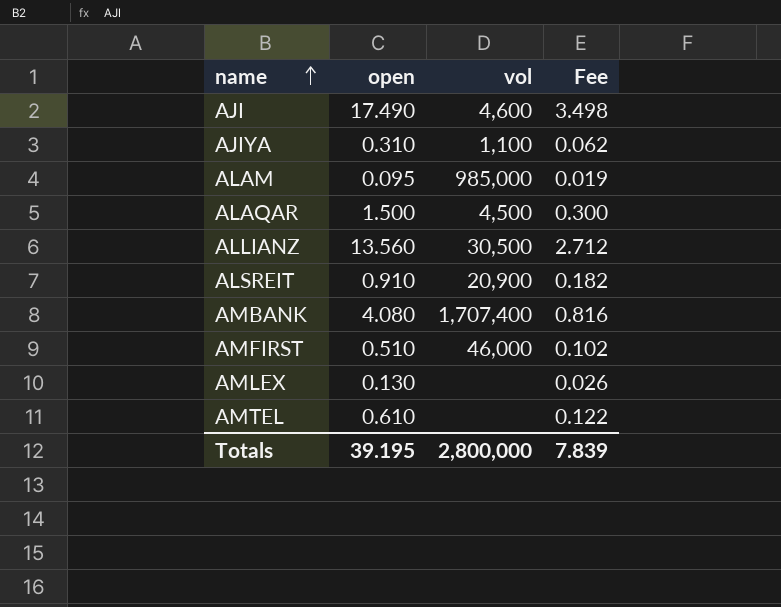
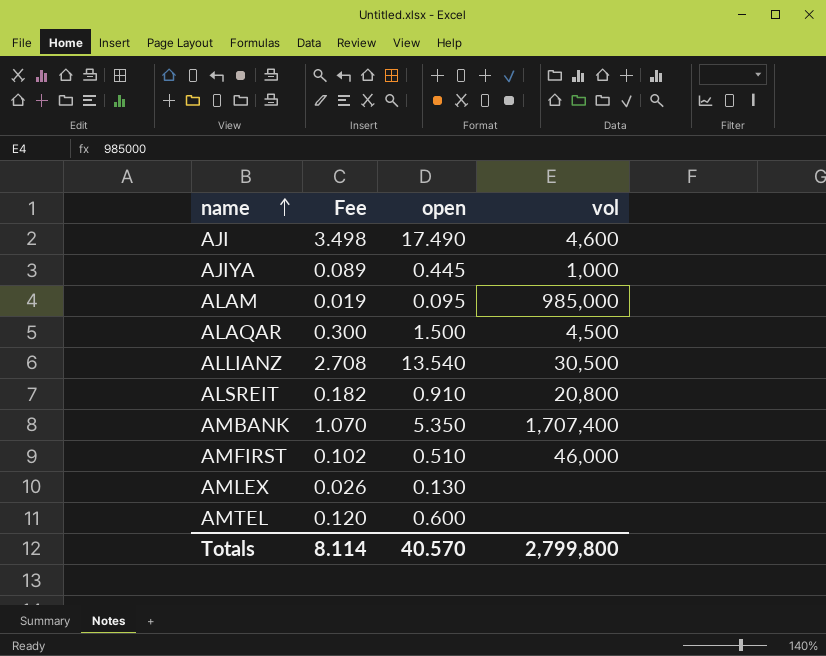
column Fee | position: 4 -> 2
AJIYA | Fee: 0.062 -> 0.089
AJIYA | open: 0.310 -> 0.445
AJIYA | vol: 1,100 -> 1,000
ALLIANZ | Fee: 2.712 -> 2.708
ALLIANZ | open: 13.560 -> 13.540
ALSREIT | vol: 20,900 -> 20,800
AMBANK | Fee: 0.816 -> 1.070
AMBANK | open: 4.080 -> 5.350
AMTEL | Fee: 0.122 -> 0.120
AMTEL | open: 0.610 -> 0.600
Totals | Fee: 7.839 -> 8.114
Totals | open: 39.195 -> 40.570
Totals | vol: 2,800,000 -> 2,799,800

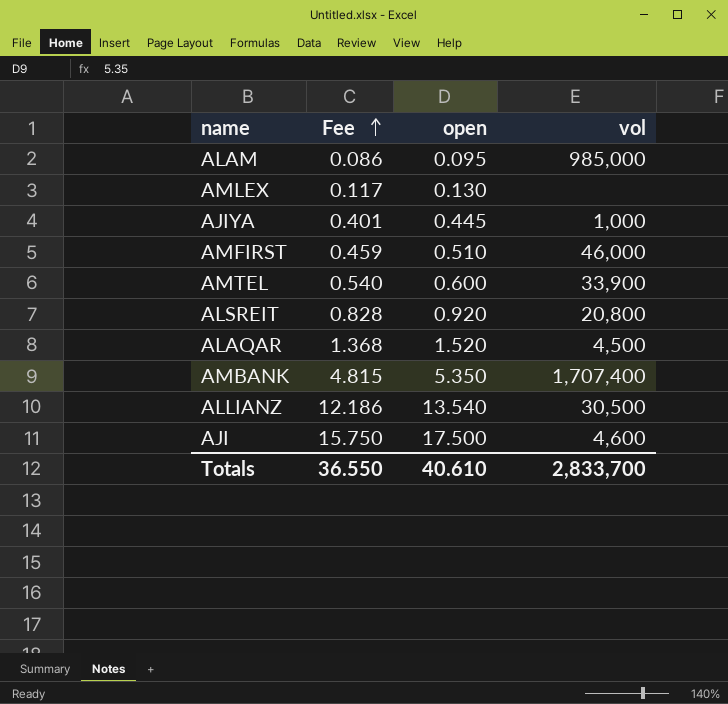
row order: name ascending -> Fee ascending
column Fee | formula: [open] * 0.2 -> [open] * 0.9
AMTEL | vol: none -> 33,900
ALSREIT | open: 0.910 -> 0.920
ALAQAR | open: 1.500 -> 1.520
AJI | open: 17.490 -> 17.500
Totals | Fee: 8.114 -> 36.550
Totals | open: 40.570 -> 40.610
Totals | vol: 2,799,800 -> 2,833,700

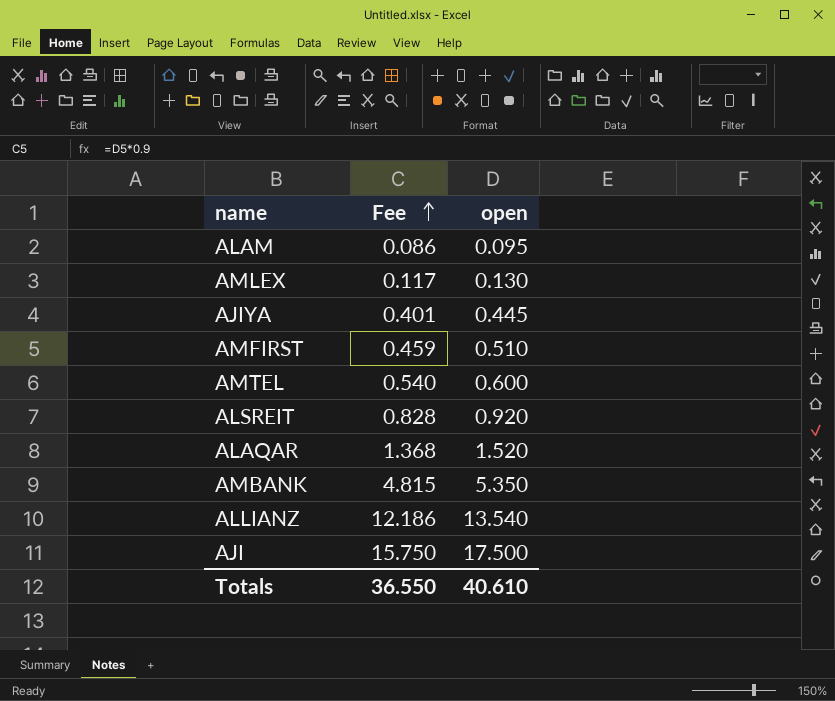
column vol | position: 4 -> none

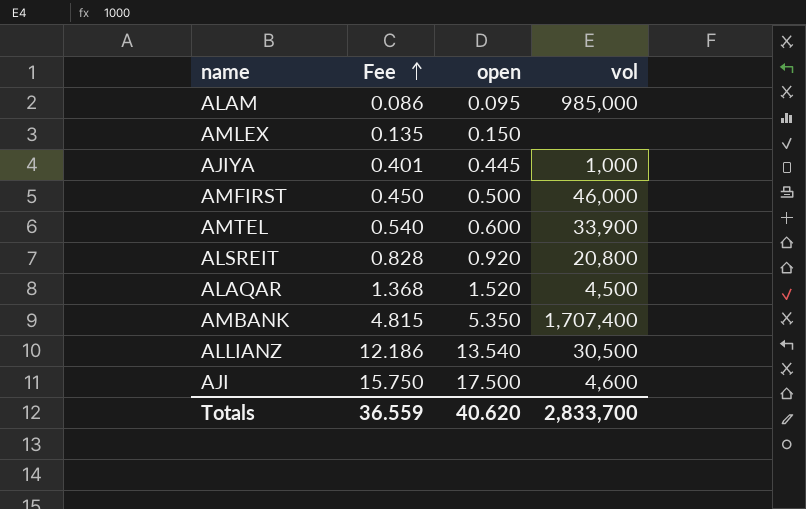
column vol | position: none -> 4
AMLEX | Fee: 0.117 -> 0.135
AMLEX | open: 0.130 -> 0.150
AMFIRST | Fee: 0.459 -> 0.450
AMFIRST | open: 0.510 -> 0.500
Totals | Fee: 36.550 -> 36.559
Totals | open: 40.610 -> 40.620

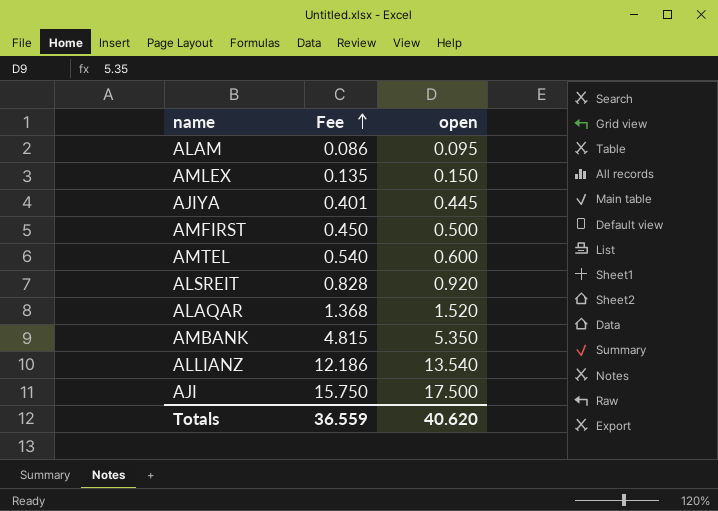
column vol | position: 4 -> none

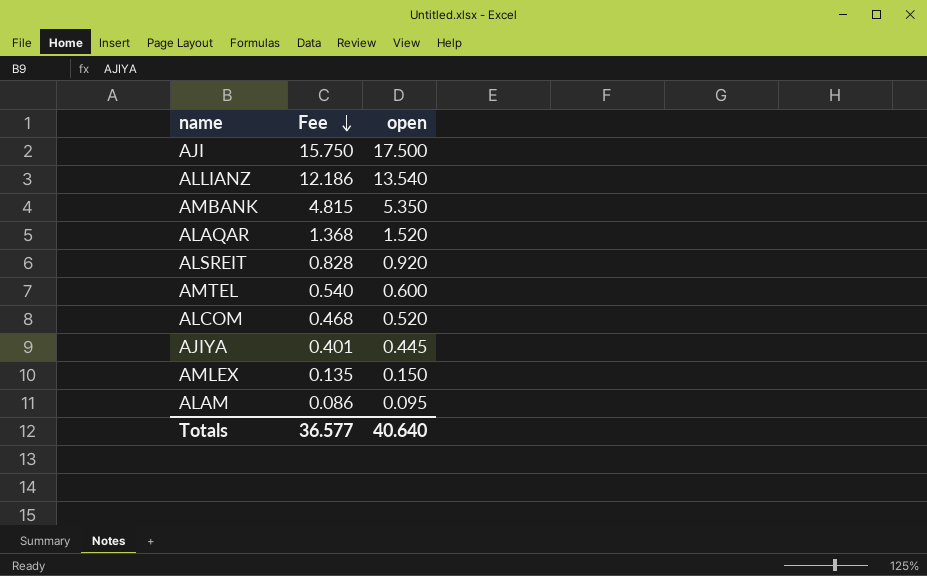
row order: Fee ascending -> Fee descending
row AMFIRST: 0.450 | 0.500 -> none
row ALCOM: none -> 0.468 | 0.520
Totals | Fee: 36.559 -> 36.577
Totals | open: 40.620 -> 40.640

